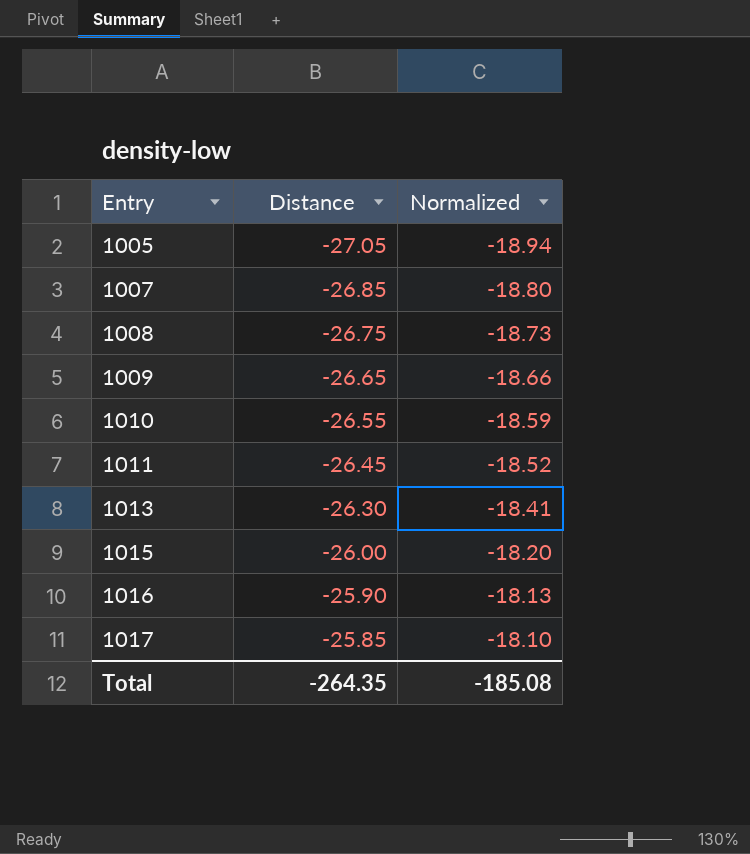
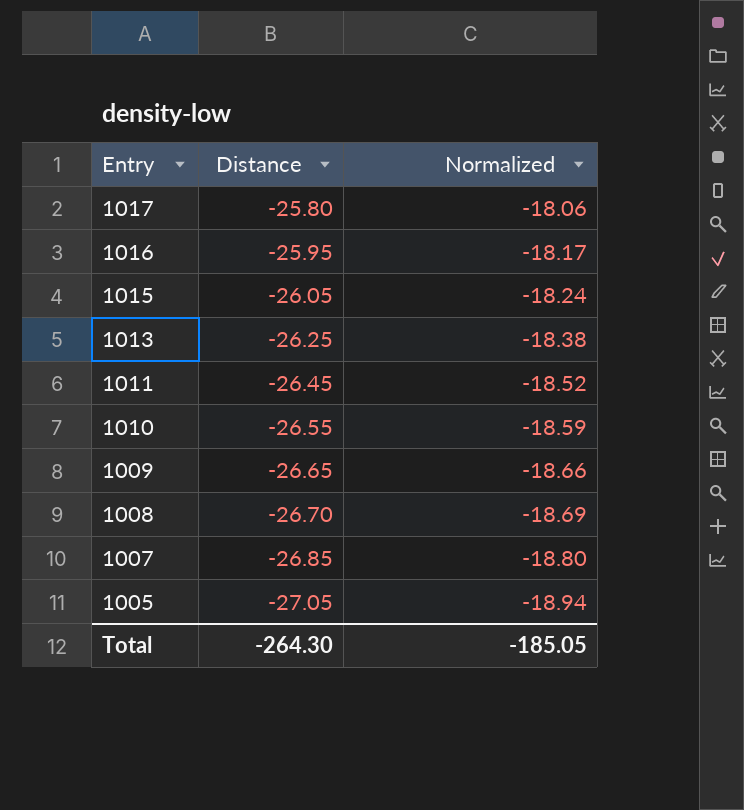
row order: Entry ascending -> Entry descending
1017 | Distance: -25.85 -> -25.80
1017 | Normalized: -18.10 -> -18.06
1016 | Distance: -25.90 -> -25.95
1016 | Normalized: -18.13 -> -18.17
1015 | Distance: -26.00 -> -26.05
1015 | Normalized: -18.20 -> -18.24
1013 | Distance: -26.30 -> -26.25
1013 | Normalized: -18.41 -> -18.38
1008 | Distance: -26.75 -> -26.70
1008 | Normalized: -18.73 -> -18.69
Total | Distance: -264.35 -> -264.30
Total | Normalized: -185.08 -> -185.05

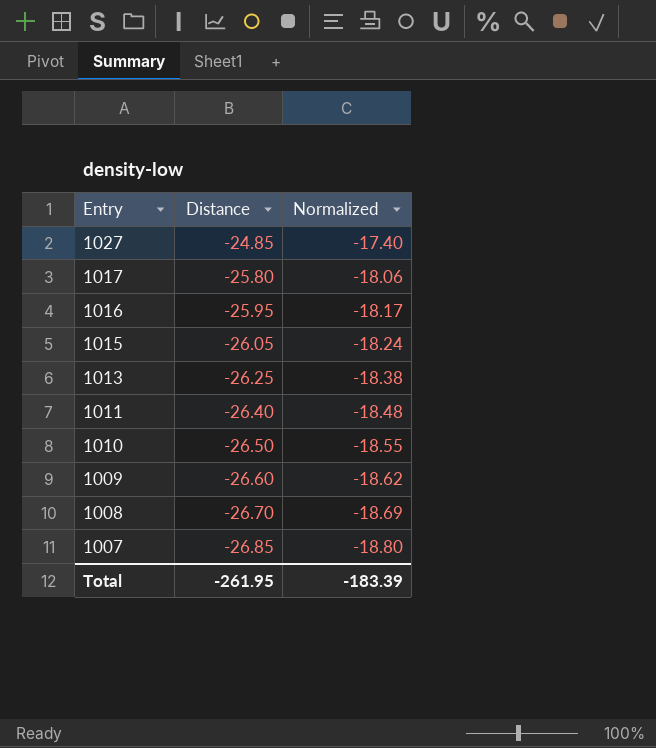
row 1005: -27.05 | -18.94 -> none
row 1027: none -> -24.85 | -17.40
1011 | Distance: -26.45 -> -26.40
1011 | Normalized: -18.52 -> -18.48
1010 | Distance: -26.55 -> -26.50
1010 | Normalized: -18.59 -> -18.55
1009 | Distance: -26.65 -> -26.60
1009 | Normalized: -18.66 -> -18.62
Total | Distance: -264.30 -> -261.95
Total | Normalized: -185.05 -> -183.39

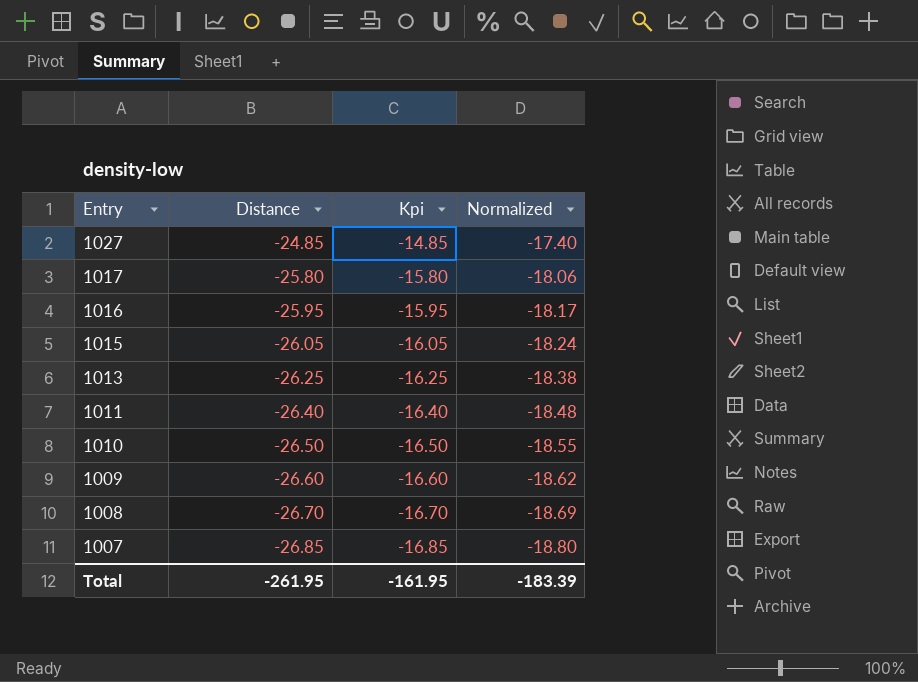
column Kpi | formula: none -> [Distance] + 10

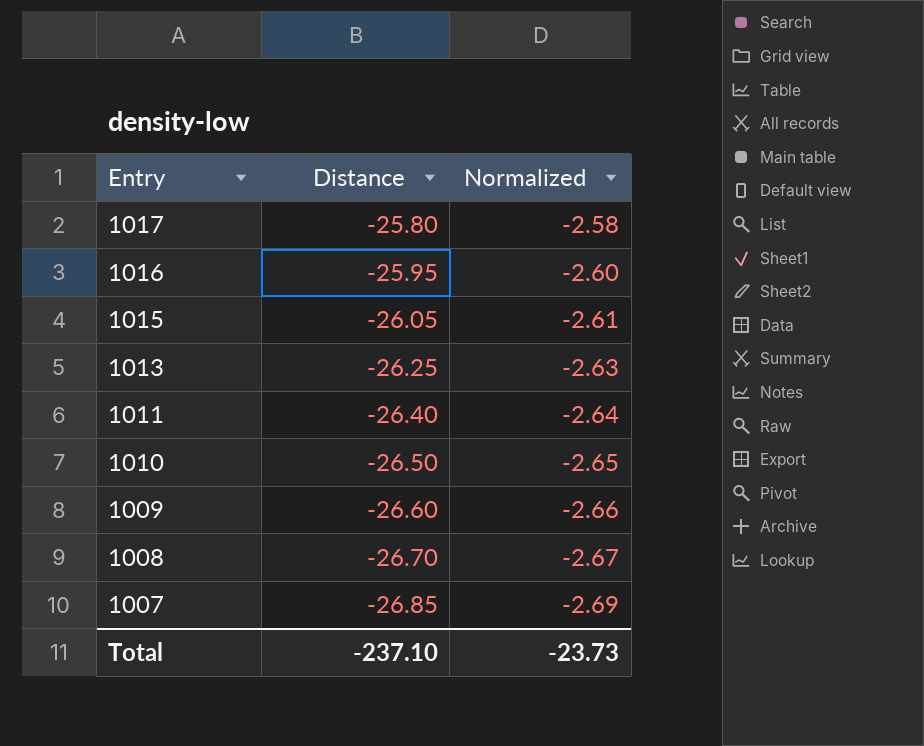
column Kpi | formula: [Distance] + 10 -> none
column Normalized | formula: [Distance] * 0.7 -> [Distance] * 0.1
row 1027: -24.85 | -14.85 | -17.40 -> none
Total | Distance: -261.95 -> -237.10
Total | Normalized: -183.39 -> -23.73

